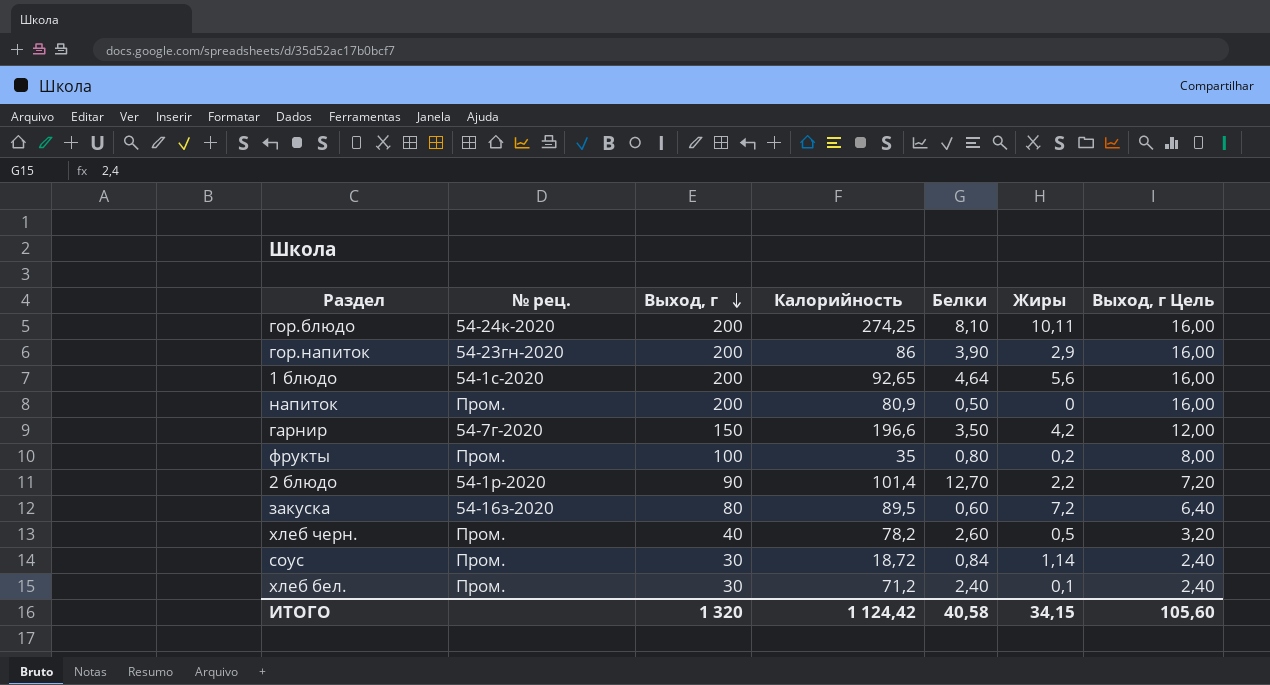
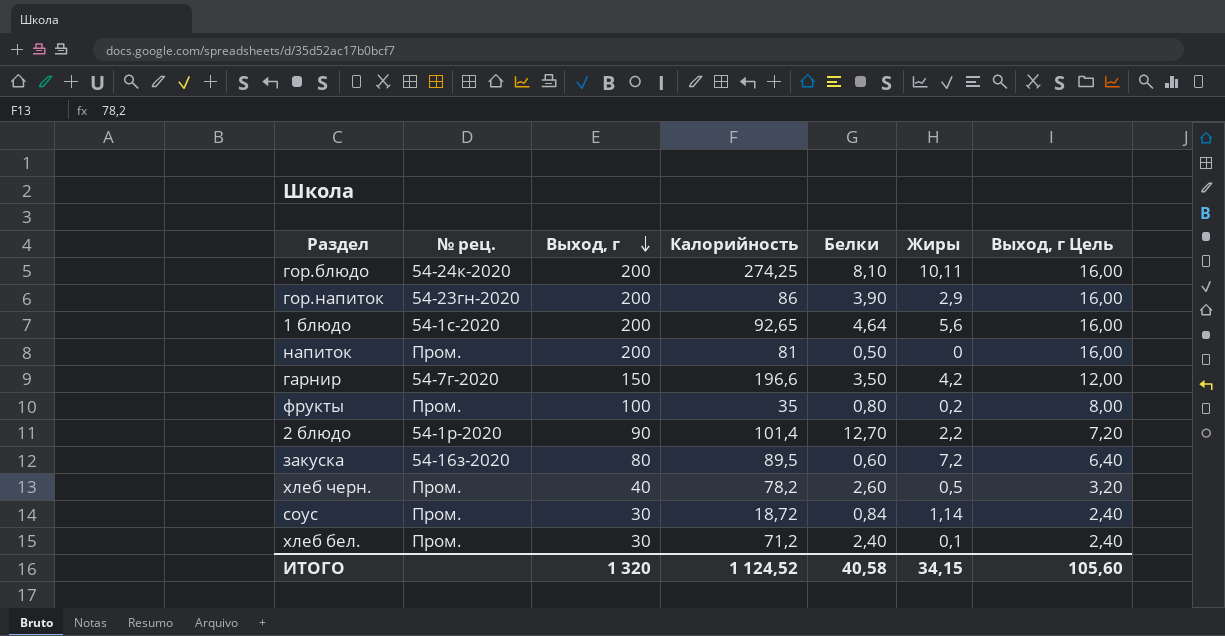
напиток | Калорийность: 80,9 -> 81
ИТОГО | Калорийность: 1 124,42 -> 1 124,52

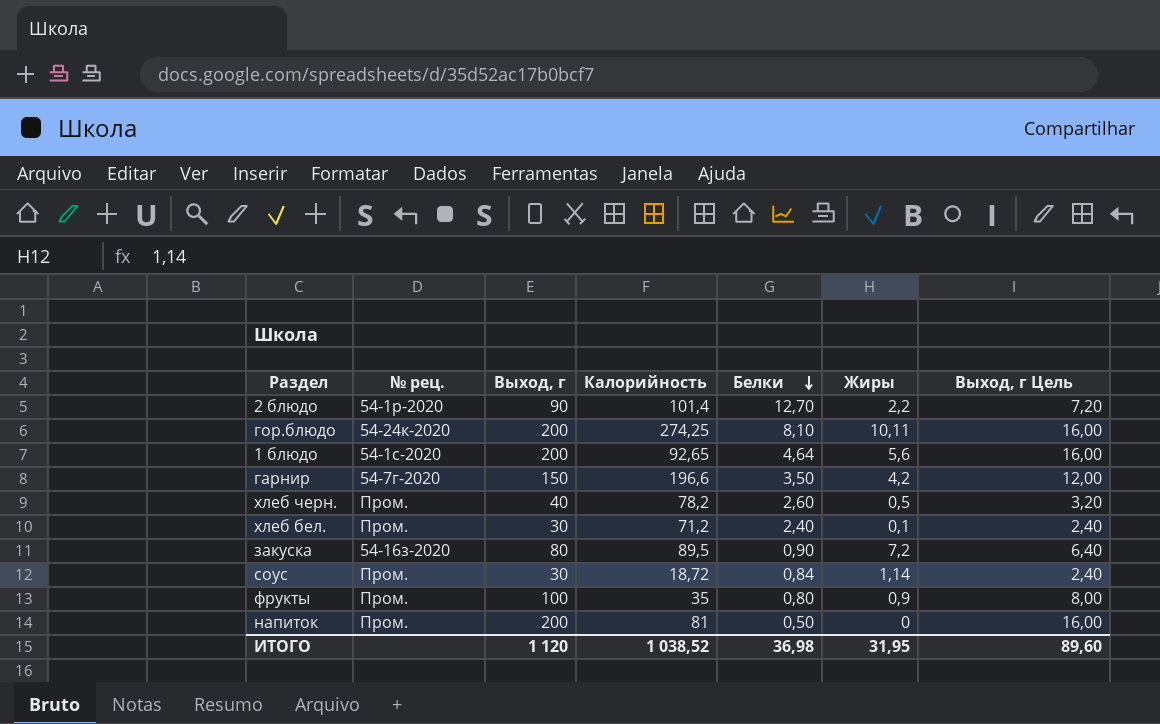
row order: Выход, г descending -> Белки descending
row гор.напиток: 54-23гн-2020 | 200 | 86 | 3,90 | 2,9 | 16,00 -> none
закуска | Белки: 0,60 -> 0,90
фрукты | Жиры: 0,2 -> 0,9
ИТОГО | Выход, г: 1 320 -> 1 120
ИТОГО | Калорийность: 1 124,52 -> 1 038,52
ИТОГО | Белки: 40,58 -> 36,98
ИТОГО | Жиры: 34,15 -> 31,95
ИТОГО | Выход, г Цель: 105,60 -> 89,60

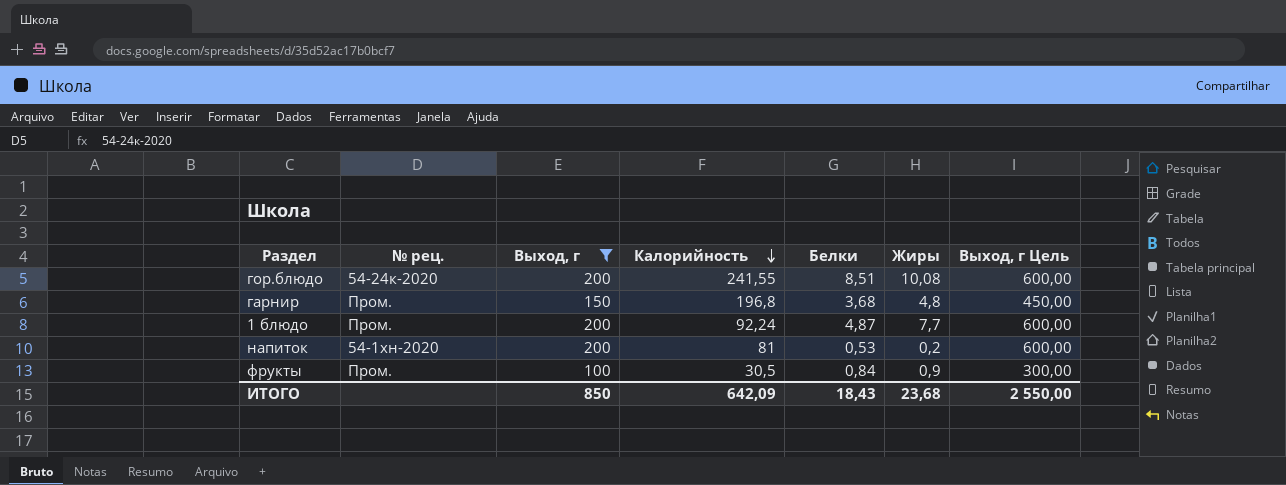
filter: none -> Выход, г >= 100
row order: Белки descending -> Калорийность descending
column Выход, г Цель | formula: [Выход, г] * 0,08 -> [Выход, г] * 3
гор.блюдо | Калорийность: 274,25 -> 241,55
гор.блюдо | Белки: 8,10 -> 8,51
гор.блюдо | Жиры: 10,11 -> 10,08
гарнир | № рец.: 54-7г-2020 -> Пром.
гарнир | Калорийность: 196,6 -> 196,8
гарнир | Белки: 3,50 -> 3,68
гарнир | Жиры: 4,2 -> 4,8
1 блюдо | № рец.: 54-1с-2020 -> Пром.
1 блюдо | Калорийность: 92,65 -> 92,24
1 блюдо | Белки: 4,64 -> 4,87
1 блюдо | Жиры: 5,6 -> 7,7
напиток | № рец.: Пром. -> 54-1хн-2020
напиток | Белки: 0,50 -> 0,53
напиток | Жиры: 0 -> 0,2
фрукты | Калорийность: 35 -> 30,5
фрукты | Белки: 0,80 -> 0,84
ИТОГО | Выход, г: 1 120 -> 850
ИТОГО | Калорийность: 1 038,52 -> 642,09
ИТОГО | Белки: 36,98 -> 18,43
ИТОГО | Жиры: 31,95 -> 23,68
ИТОГО | Выход, г Цель: 89,60 -> 2 550,00

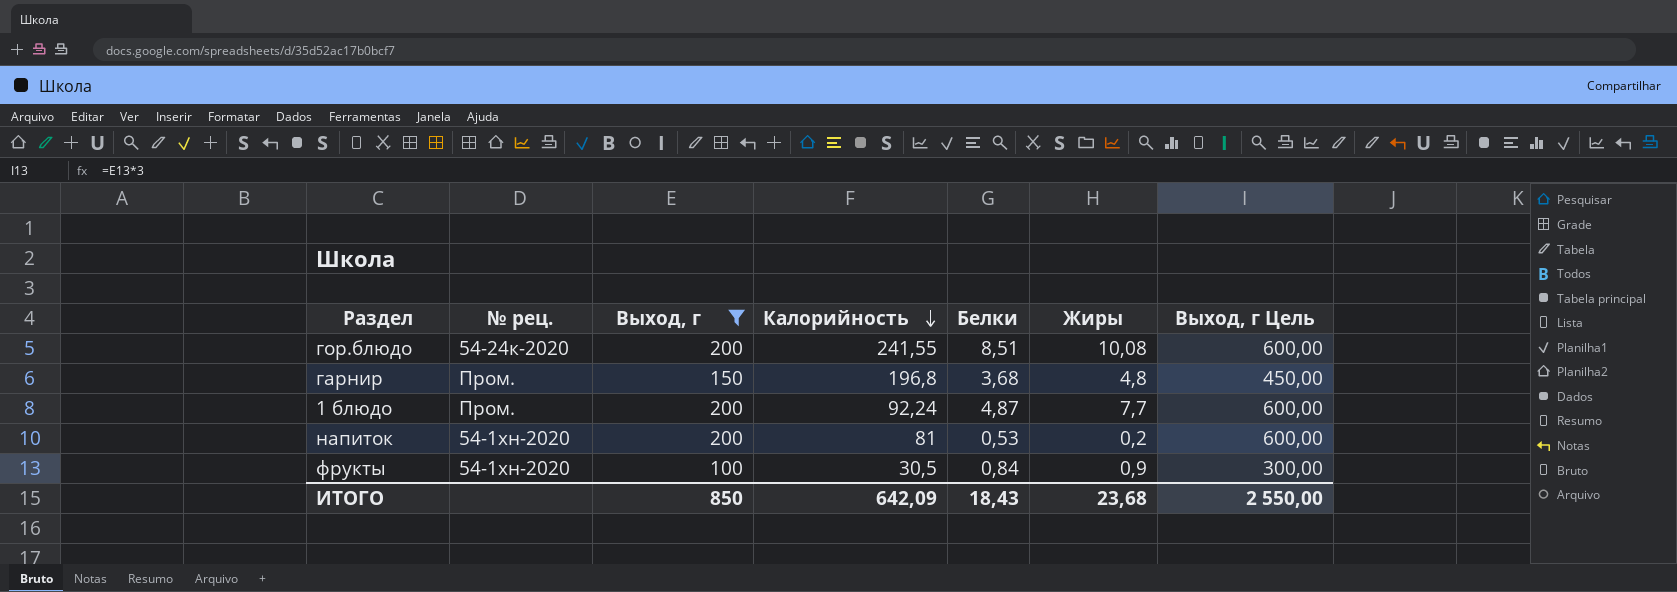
фрукты | № рец.: Пром. -> 54-1хн-2020

